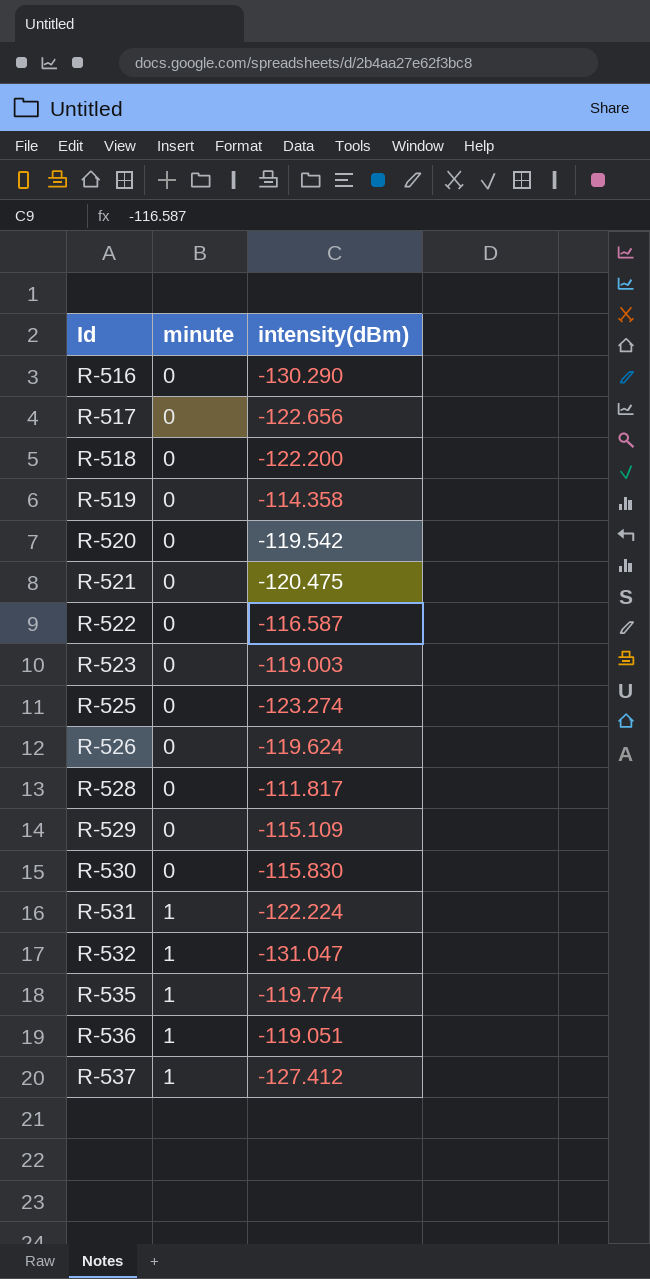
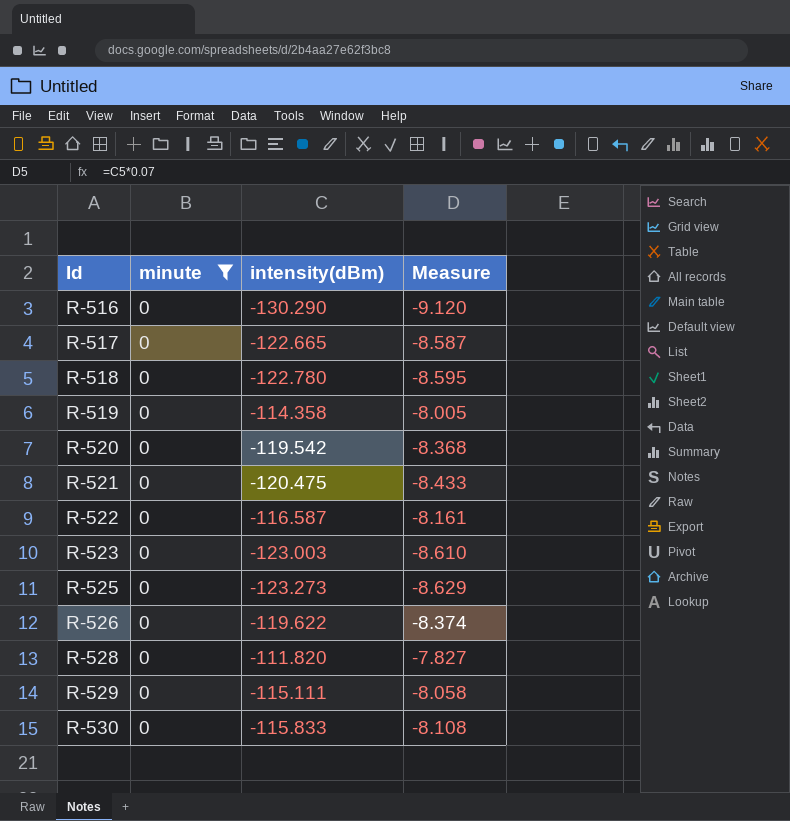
filter: none -> minute = 0
column Measure | formula: none -> [intensity(dBm)] * 0.07
R-517 | intensity(dBm): -122.656 -> -122.665
R-518 | intensity(dBm): -122.200 -> -122.780
R-523 | intensity(dBm): -119.003 -> -123.003
R-525 | intensity(dBm): -123.274 -> -123.273
R-526 | intensity(dBm): -119.624 -> -119.622
R-528 | intensity(dBm): -111.817 -> -111.820
R-529 | intensity(dBm): -115.109 -> -115.111
R-530 | intensity(dBm): -115.830 -> -115.833

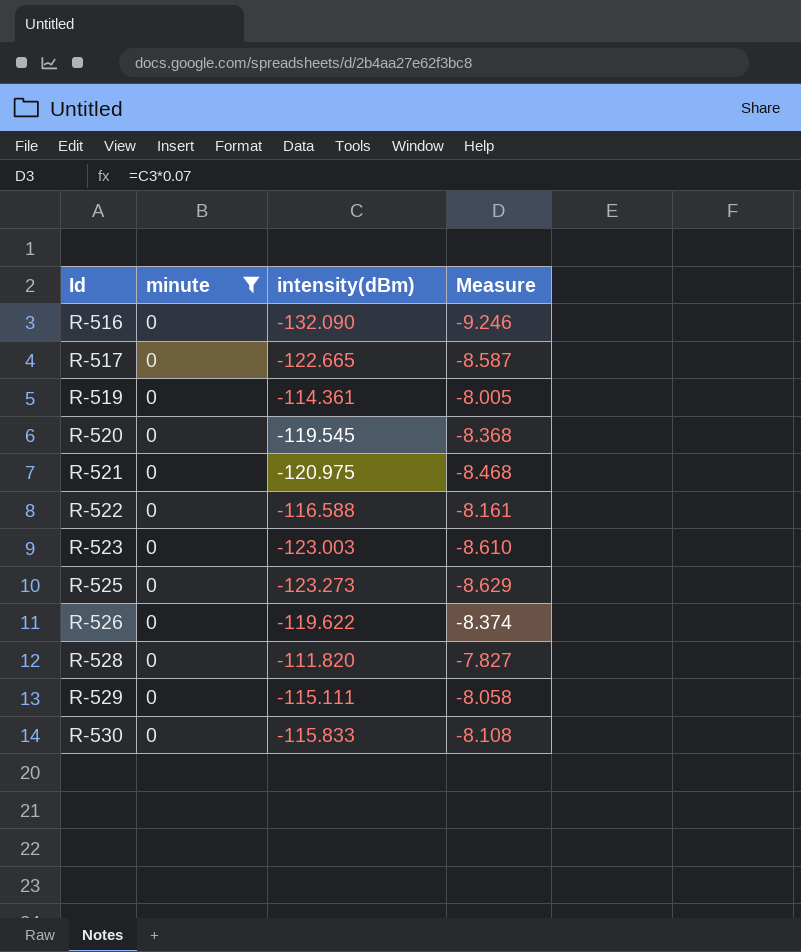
row R-518: 0 | -122.780 | -8.595 -> none
R-516 | intensity(dBm): -130.290 -> -132.090
R-516 | Measure: -9.120 -> -9.246
R-519 | intensity(dBm): -114.358 -> -114.361
R-520 | intensity(dBm): -119.542 -> -119.545
R-521 | intensity(dBm): -120.475 -> -120.975
R-521 | Measure: -8.433 -> -8.468
R-522 | intensity(dBm): -116.587 -> -116.588

